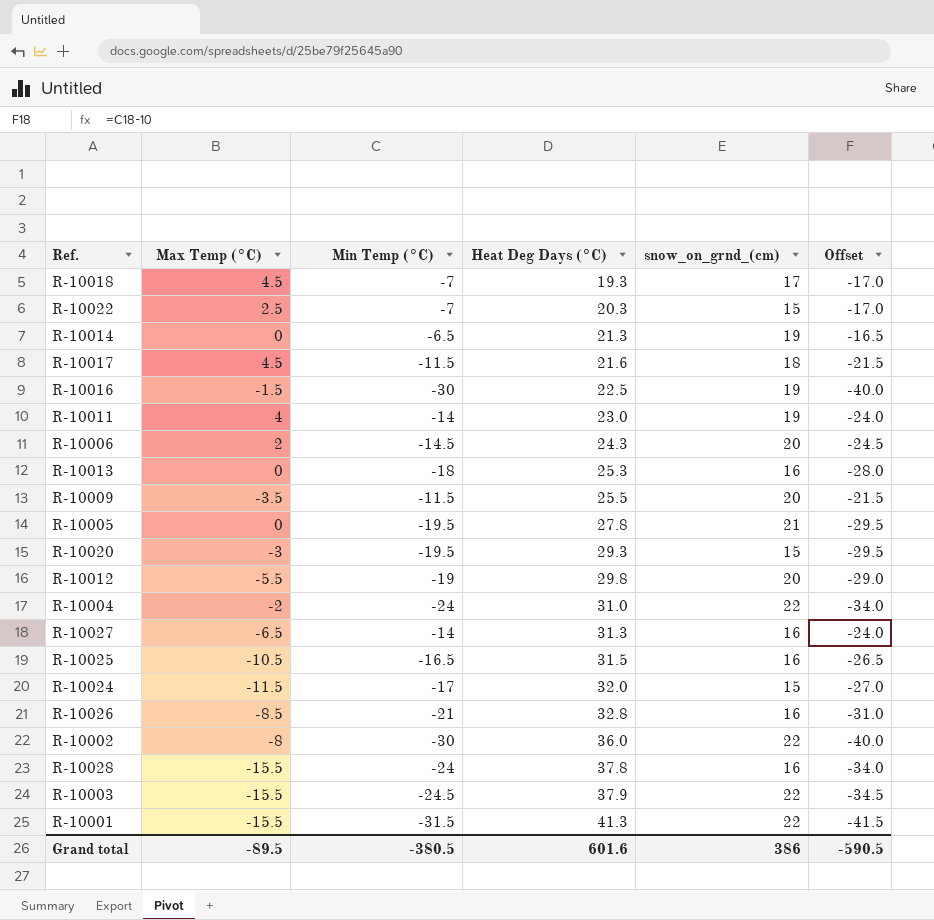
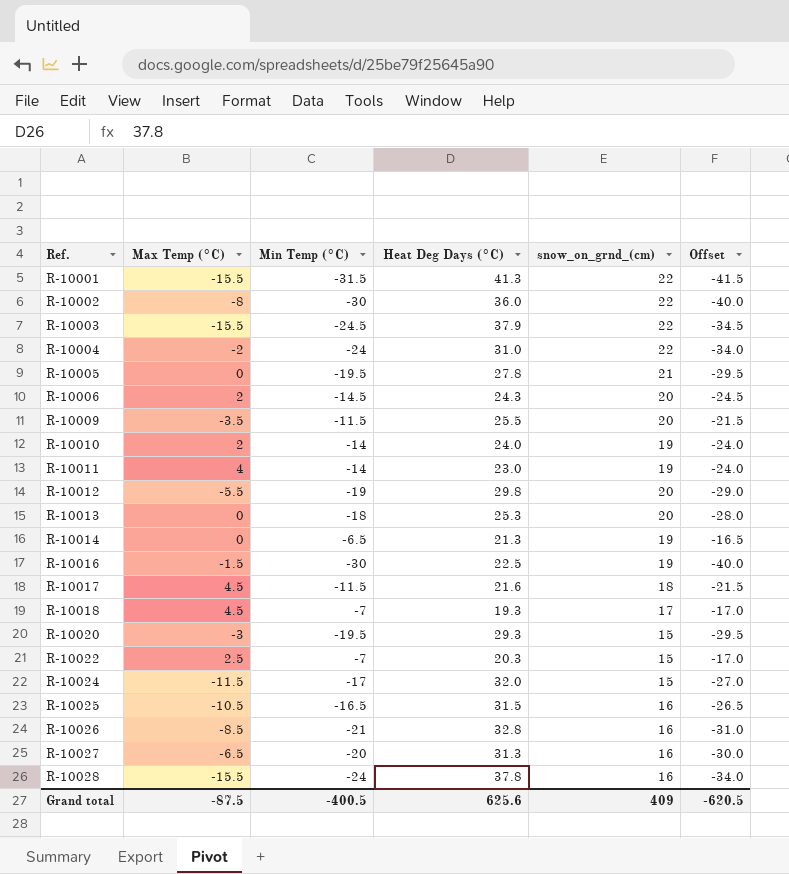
row order: Heat Deg Days (°C) ascending -> Ref. ascending
row R-10010: none -> 2 | -14 | 24.0 | 19 | -24.0
R-10013 | snow_on_grnd_(cm): 16 -> 20
R-10027 | Min Temp (°C): -14 -> -20
R-10027 | Offset: -24.0 -> -30.0
Grand total | Max Temp (°C): -89.5 -> -87.5
Grand total | Min Temp (°C): -380.5 -> -400.5
Grand total | Heat Deg Days (°C): 601.6 -> 625.6
Grand total | snow_on_grnd_(cm): 386 -> 409
Grand total | Offset: -590.5 -> -620.5

